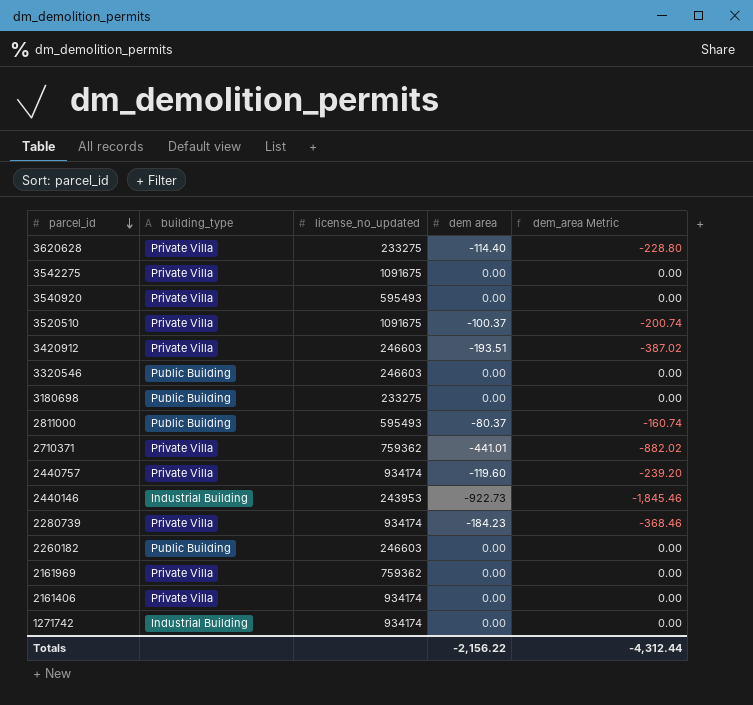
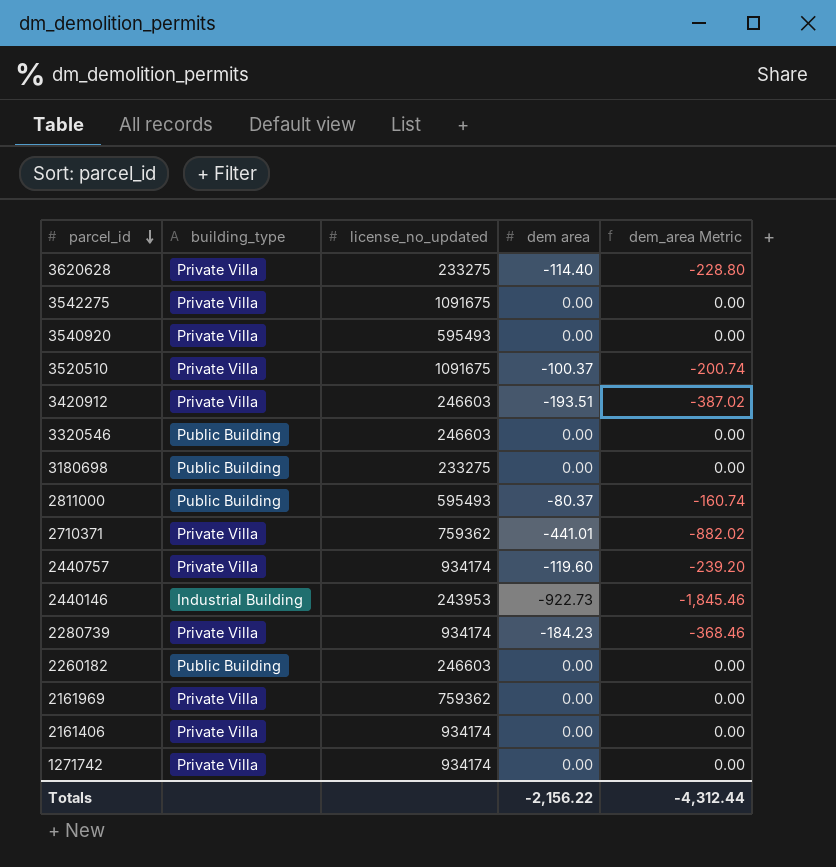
1271742 | building_type: Industrial Building -> Private Villa

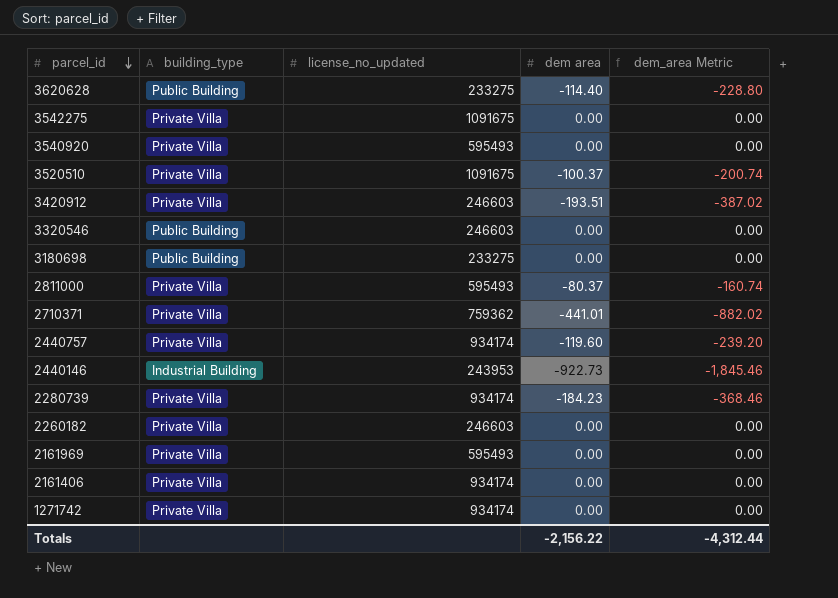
3620628 | building_type: Private Villa -> Public Building
2811000 | building_type: Public Building -> Private Villa
2260182 | building_type: Public Building -> Private Villa
2161969 | license_no_updated: 759362 -> 595493

